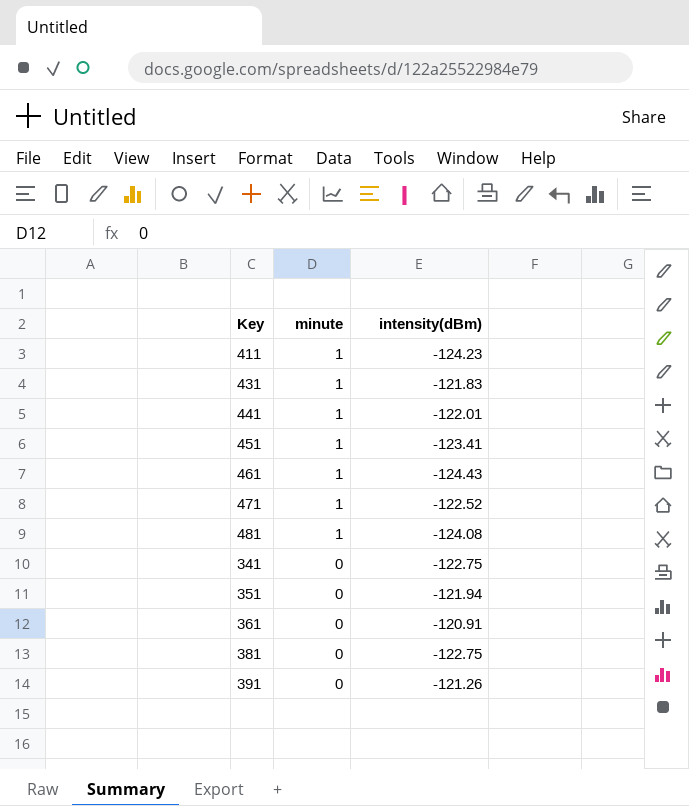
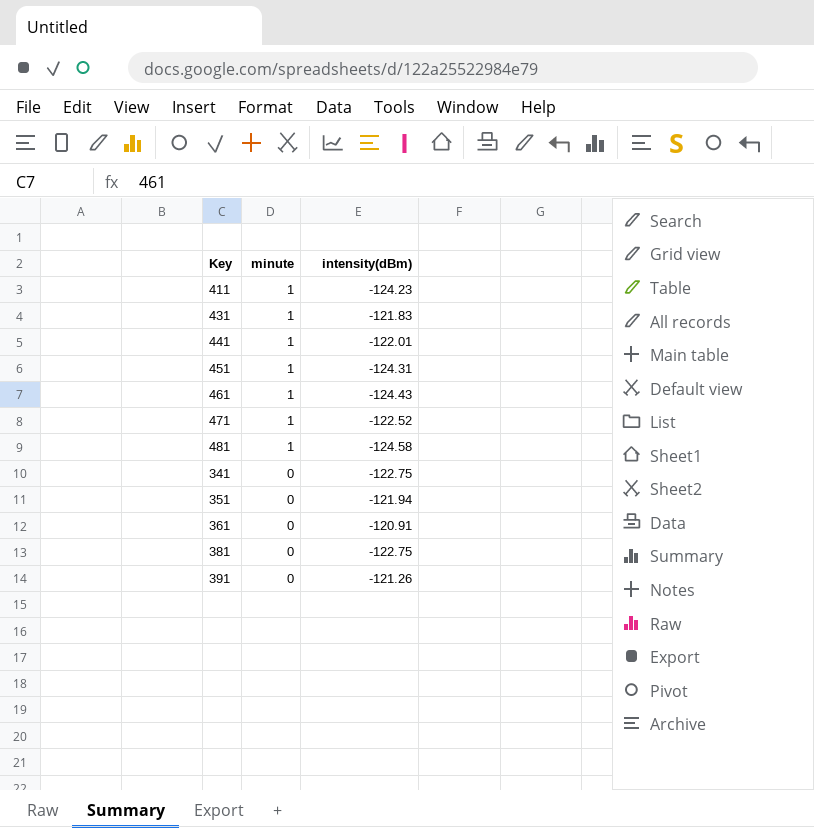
451 | intensity(dBm): -123.41 -> -124.31
481 | intensity(dBm): -124.08 -> -124.58

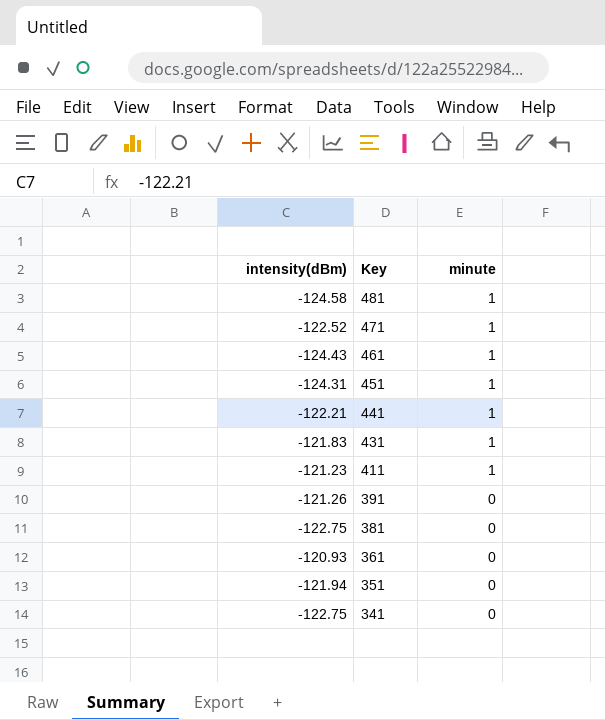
row order: minute descending -> Key descending
column intensity(dBm) | position: 3 -> 1
441 | intensity(dBm): -122.01 -> -122.21
411 | intensity(dBm): -124.23 -> -121.23
361 | intensity(dBm): -120.91 -> -120.93

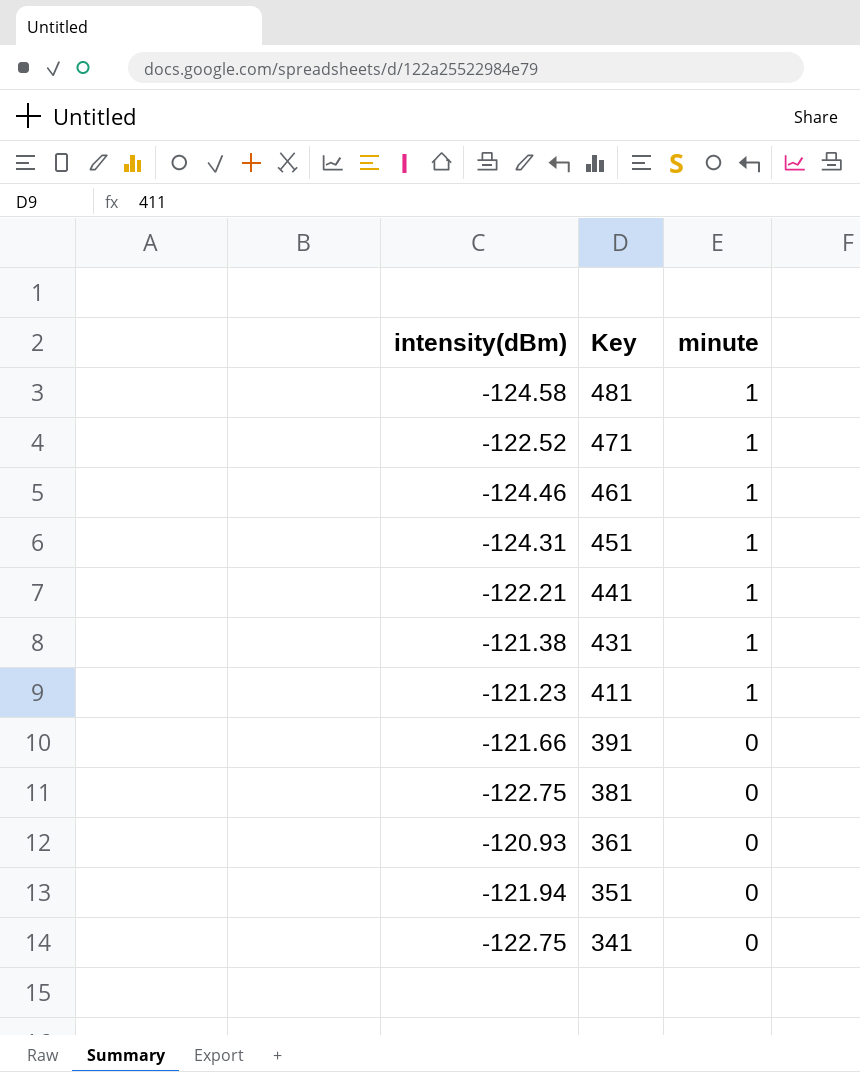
461 | intensity(dBm): -124.43 -> -124.46
431 | intensity(dBm): -121.83 -> -121.38
391 | intensity(dBm): -121.26 -> -121.66

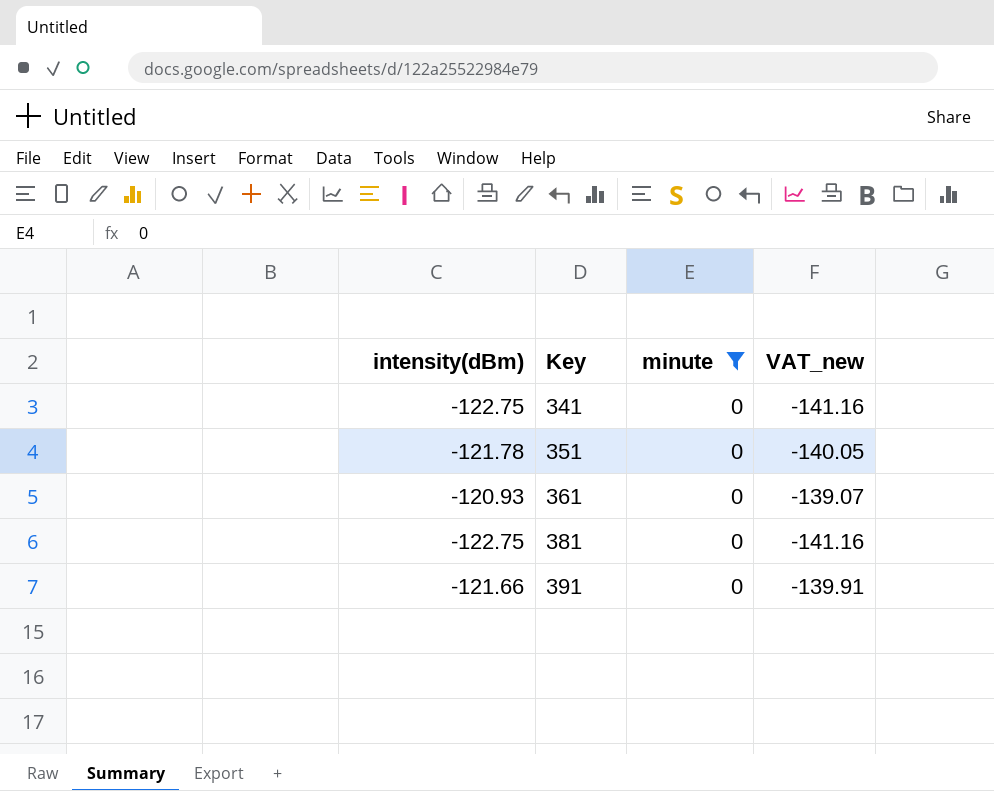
filter: none -> minute = 0
row order: Key descending -> Key ascending
column VAT_new | formula: none -> [intensity(dBm)] * 1.15
351 | intensity(dBm): -121.94 -> -121.78

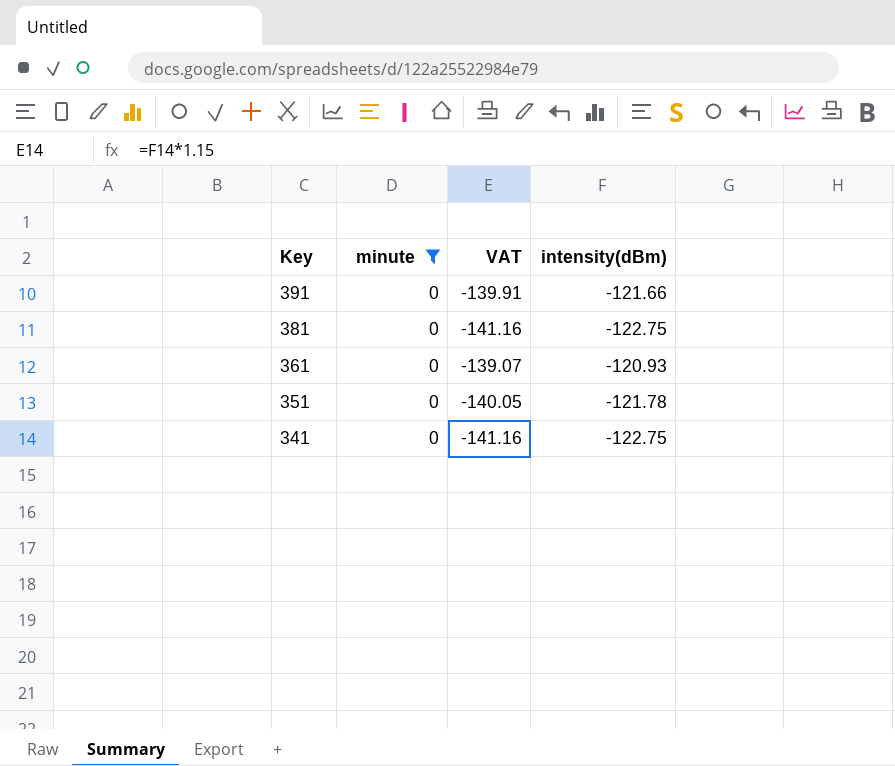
row order: Key ascending -> Key descending
column name: VAT_new -> VAT
column intensity(dBm) | position: 1 -> 4

